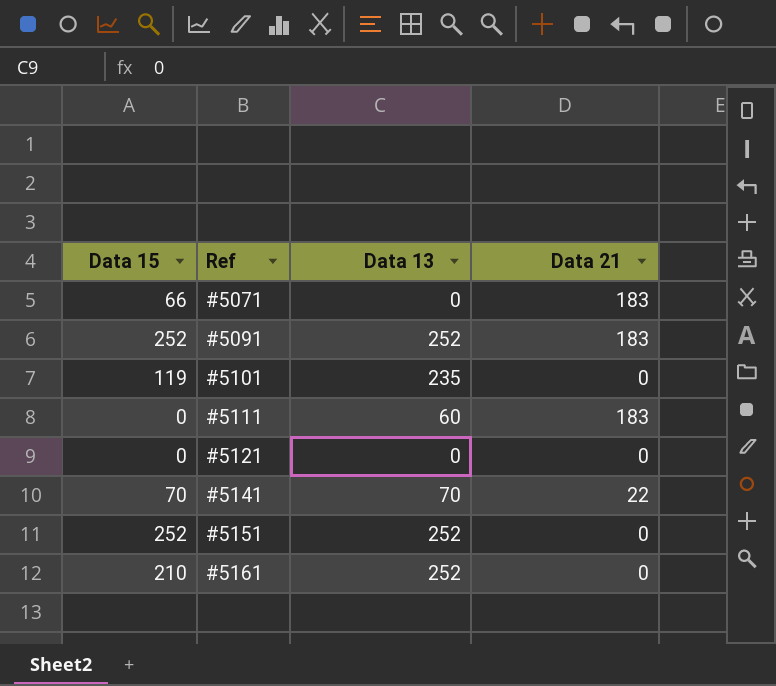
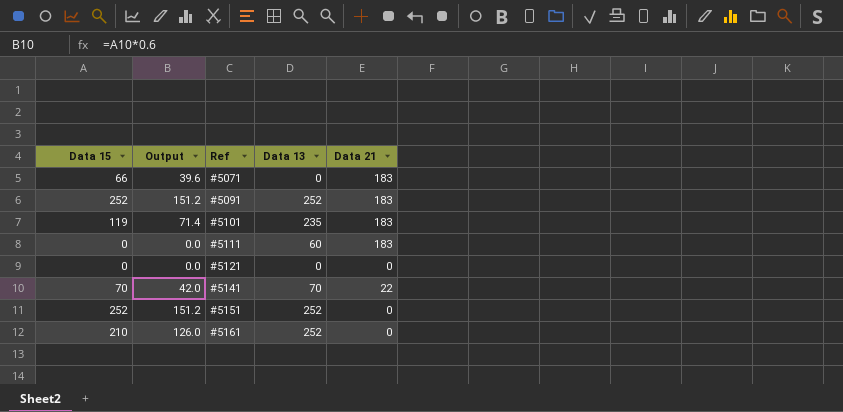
column Output | formula: none -> [Data 15] * 0.6
#5101 | Data 21: 0 -> 183

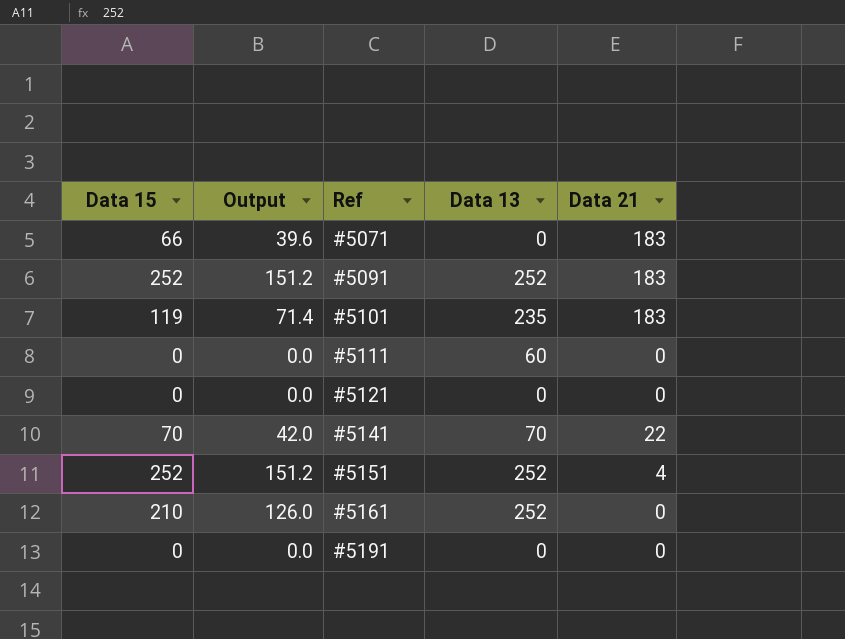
#5111 | Data 21: 183 -> 0
#5151 | Data 21: 0 -> 4
row #5191: none -> 0 | 0.0 | 0 | 0

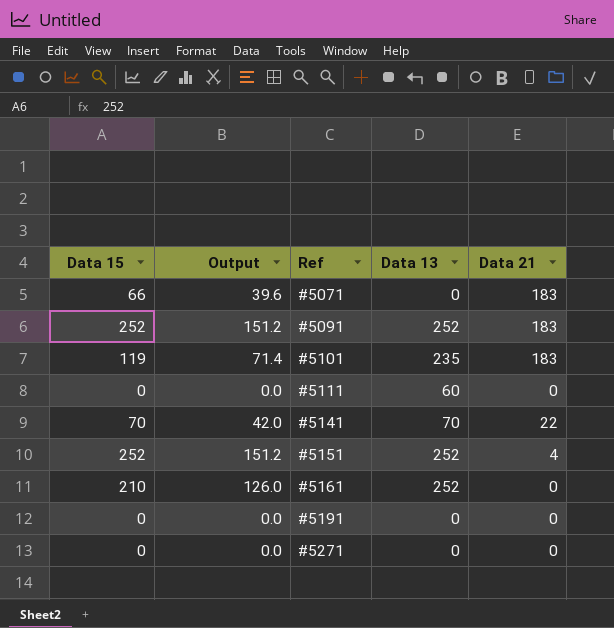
row #5121: 0 | 0.0 | 0 | 0 -> none
row #5271: none -> 0 | 0.0 | 0 | 0

